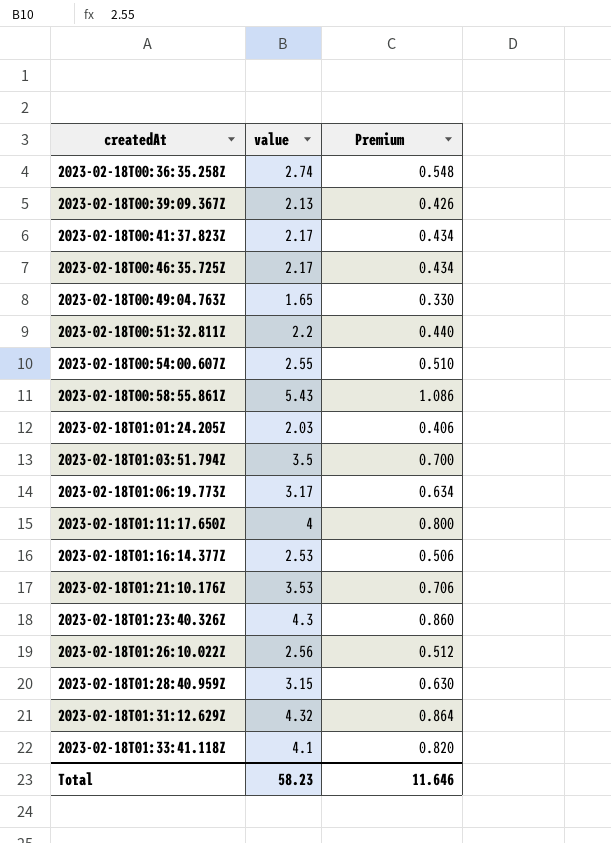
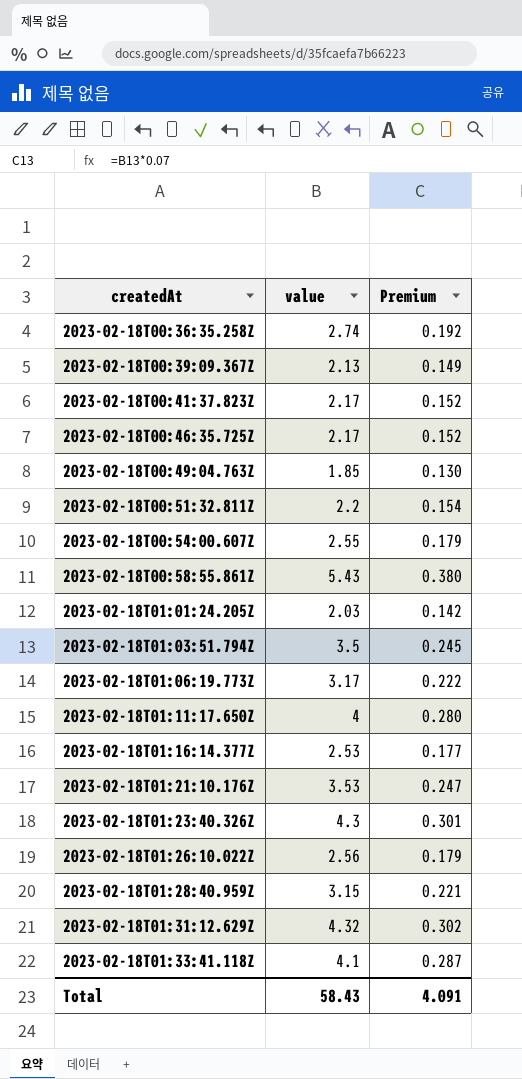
column Premium | formula: [value] * 0.2 -> [value] * 0.07
2023-02-18T00:49:04.763Z | value: 1.65 -> 1.85
Total | value: 58.23 -> 58.43
Total | Premium: 11.646 -> 4.091

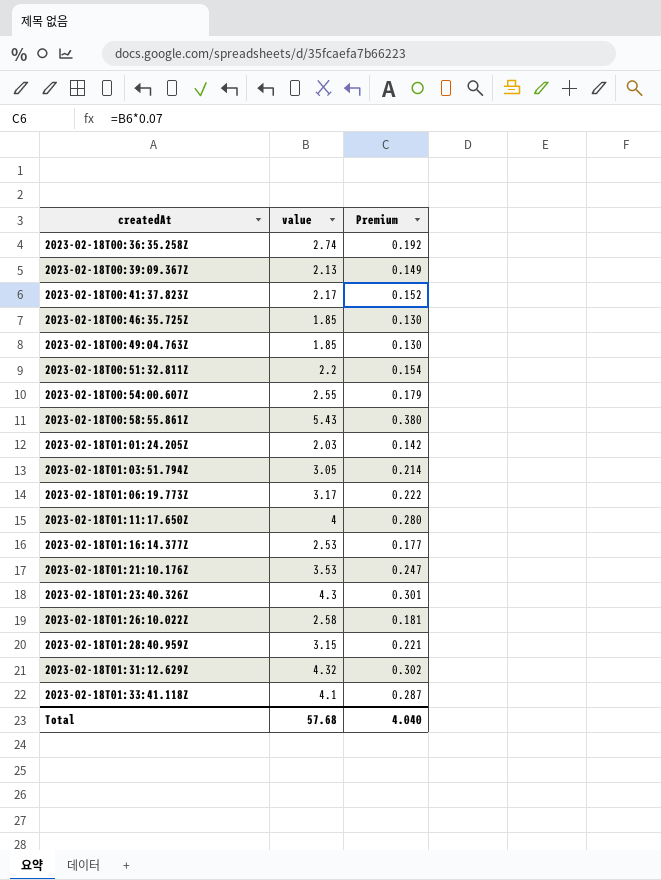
2023-02-18T00:46:35.725Z | value: 2.17 -> 1.85
2023-02-18T00:46:35.725Z | Premium: 0.152 -> 0.130
2023-02-18T01:03:51.794Z | value: 3.5 -> 3.05
2023-02-18T01:03:51.794Z | Premium: 0.245 -> 0.214
2023-02-18T01:26:10.022Z | value: 2.56 -> 2.58
2023-02-18T01:26:10.022Z | Premium: 0.179 -> 0.181
Total | value: 58.43 -> 57.68
Total | Premium: 4.091 -> 4.040

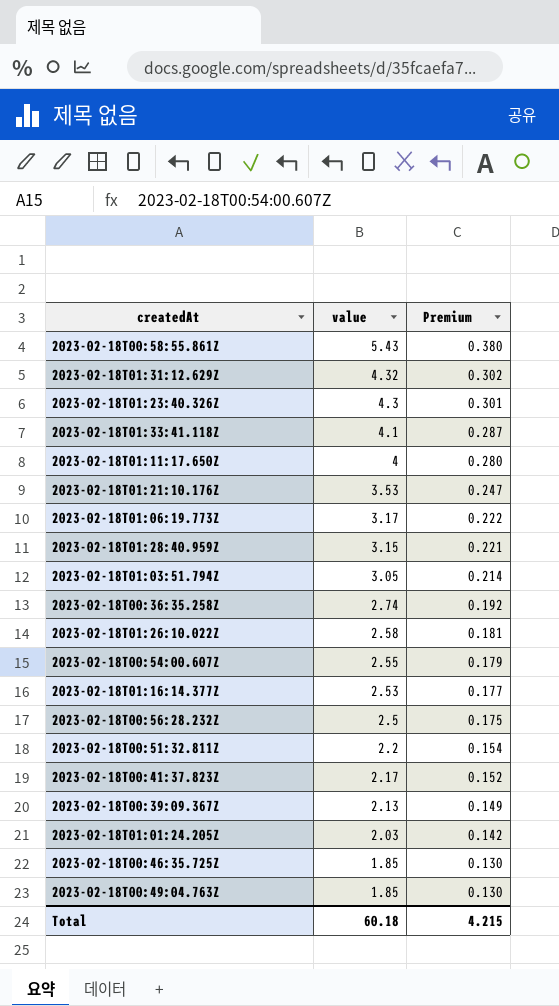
row order: createdAt ascending -> value descending
row 2023-02-18T00:56:28.232Z: none -> 2.5 | 0.175
Total | value: 57.68 -> 60.18
Total | Premium: 4.040 -> 4.215

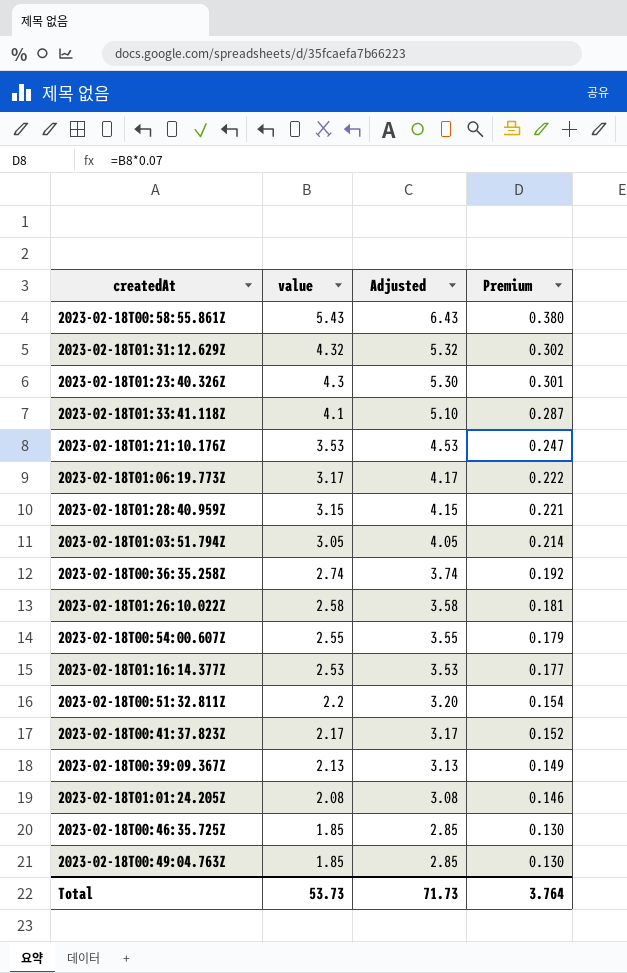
column Adjusted | formula: none -> [value] + 1
row 2023-02-18T01:11:17.650Z: 4 | 0.280 -> none
row 2023-02-18T00:56:28.232Z: 2.5 | 0.175 -> none
2023-02-18T01:01:24.205Z | value: 2.03 -> 2.08
2023-02-18T01:01:24.205Z | Premium: 0.142 -> 0.146
Total | value: 60.18 -> 53.73
Total | Premium: 4.215 -> 3.764

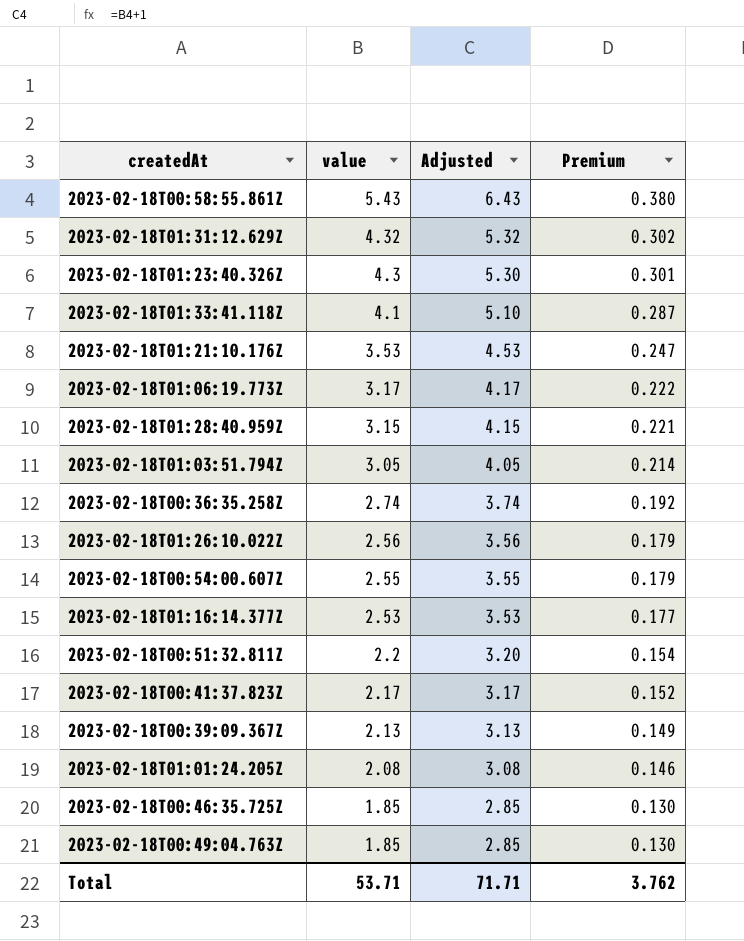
2023-02-18T01:26:10.022Z | value: 2.58 -> 2.56
2023-02-18T01:26:10.022Z | Adjusted: 3.58 -> 3.56
2023-02-18T01:26:10.022Z | Premium: 0.181 -> 0.179
Total | value: 53.73 -> 53.71
Total | Adjusted: 71.73 -> 71.71
Total | Premium: 3.764 -> 3.762

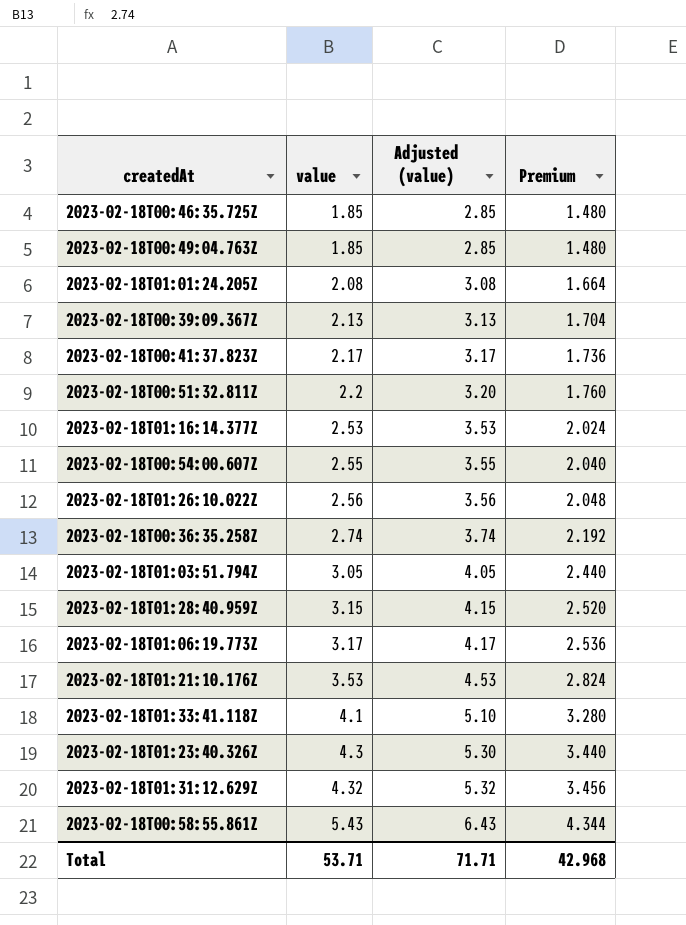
row order: value descending -> value ascending
column name: Adjusted -> Adjusted (value)
column Premium | formula: [value] * 0.07 -> [value] * 0.8
Total | Premium: 3.762 -> 42.968

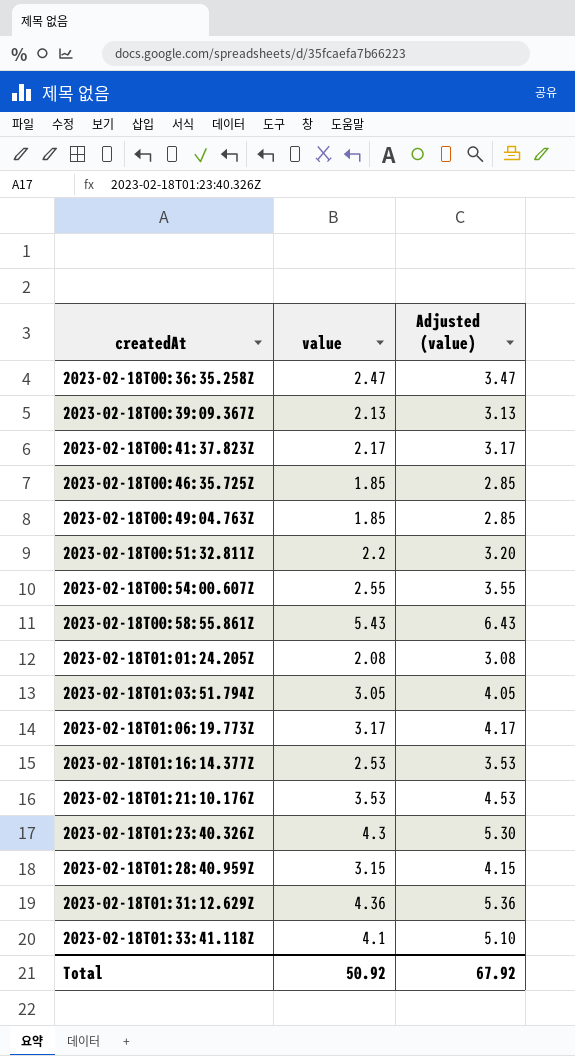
row order: value ascending -> createdAt ascending
column Premium | formula: [value] * 0.8 -> none
row 2023-02-18T01:26:10.022Z: 2.56 | 3.56 | 2.048 -> none
2023-02-18T00:36:35.258Z | value: 2.74 -> 2.47
2023-02-18T00:36:35.258Z | Adjusted (value): 3.74 -> 3.47
2023-02-18T01:31:12.629Z | value: 4.32 -> 4.36
2023-02-18T01:31:12.629Z | Adjusted (value): 5.32 -> 5.36
Total | value: 53.71 -> 50.92
Total | Adjusted (value): 71.71 -> 67.92

